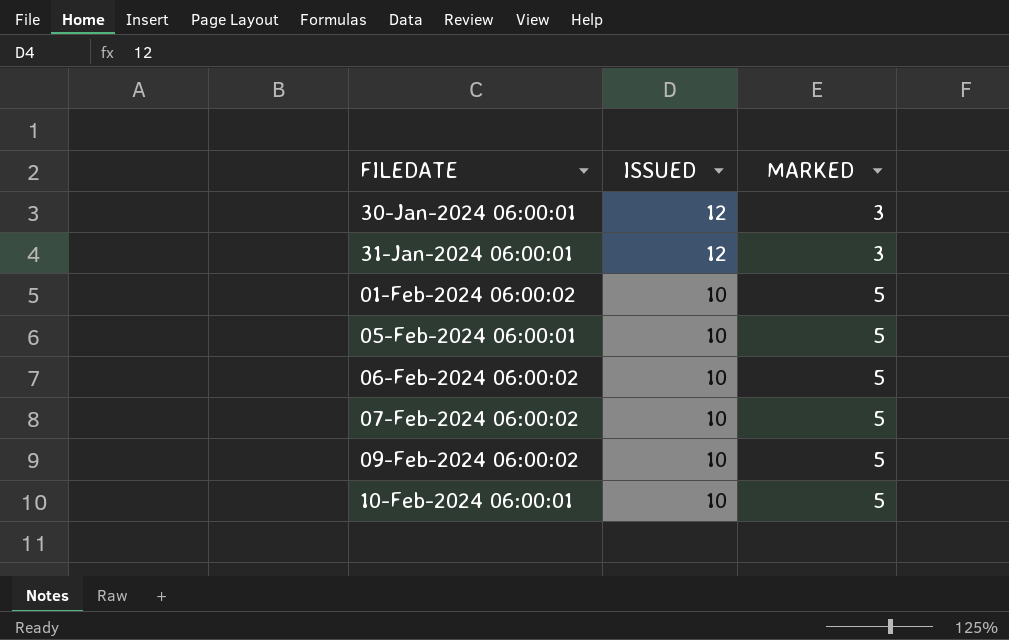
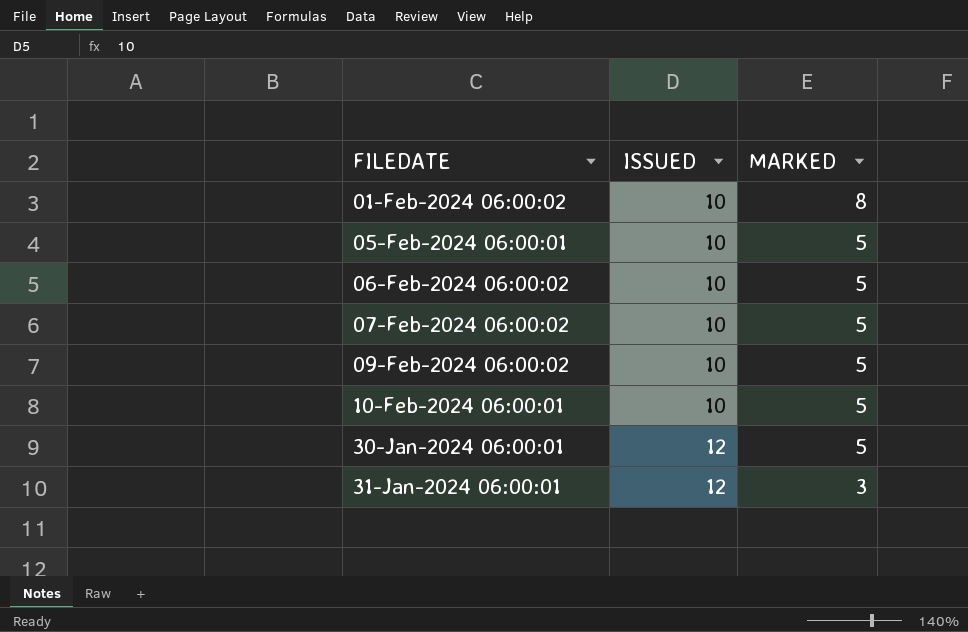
row order: FILEDATE ascending -> ISSUED ascending
01-Feb-2024 06:00:02 | MARKED: 5 -> 8
30-Jan-2024 06:00:01 | MARKED: 3 -> 5

